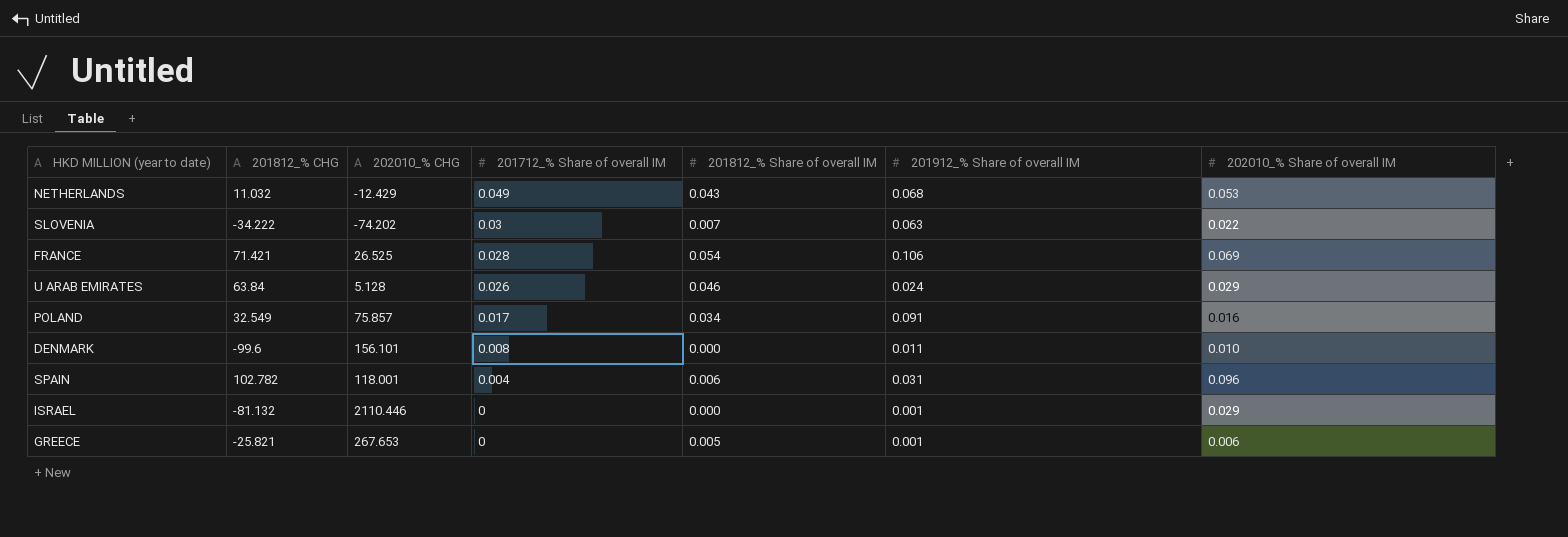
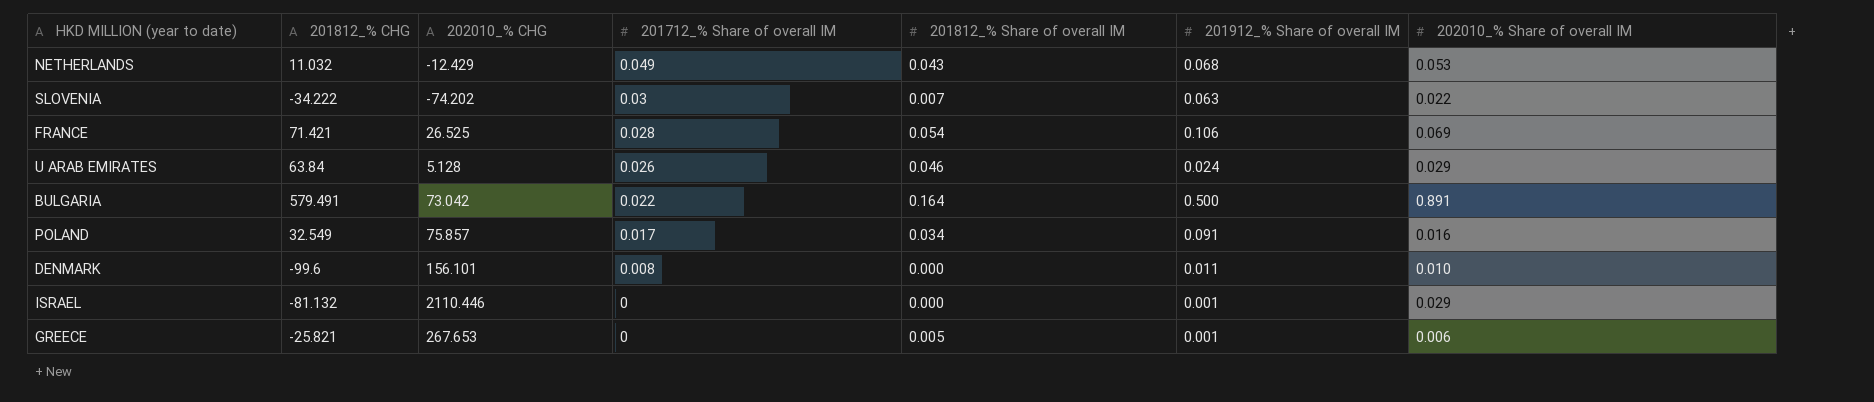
row SPAIN: 102.782 | 118.001 | 0.004 | 0.006 | 0.031 | 0.096 -> none
row BULGARIA: none -> 579.491 | 73.042 | 0.022 | 0.164 | 0.500 | 0.891

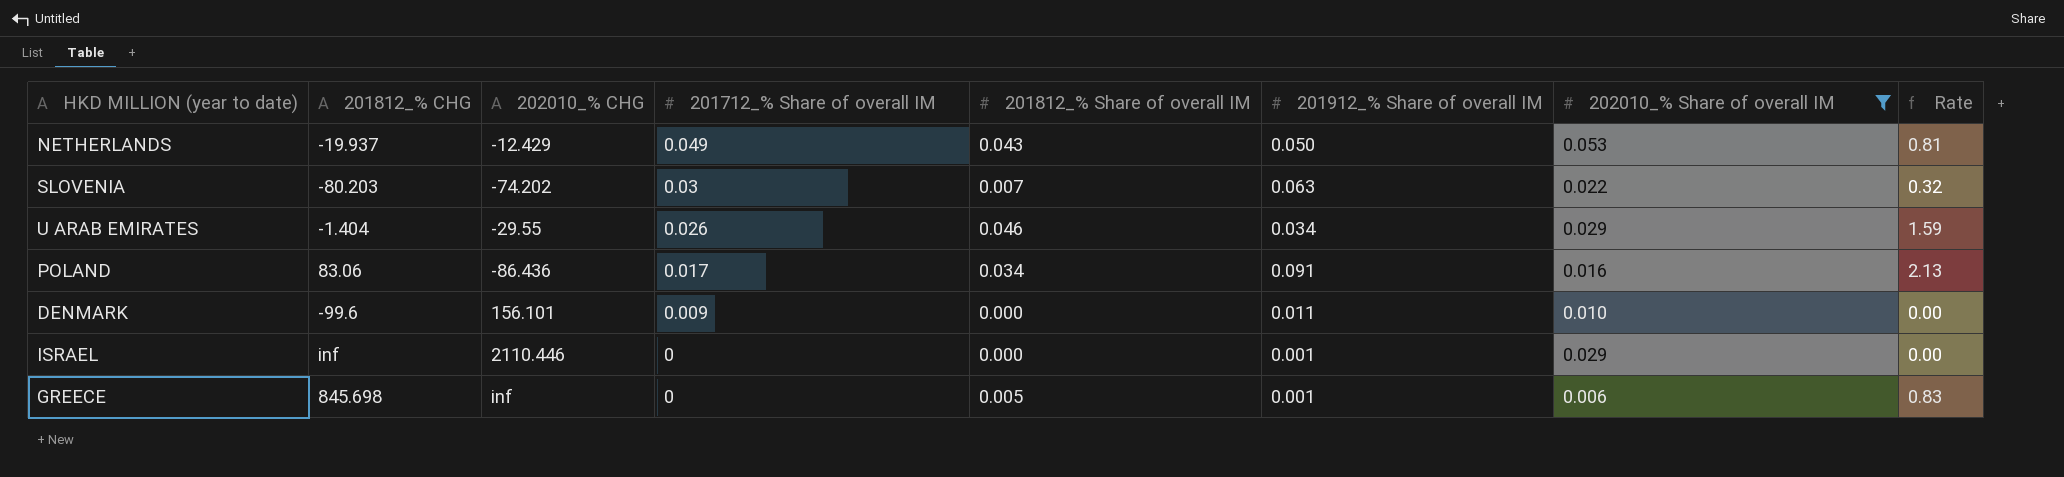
filter: none -> 202010_% Share of overall IM <= 0.053
column Rate | formula: none -> [201812_% Share of overall IM] / [202010_% Share of overall IM]
NETHERLANDS | 201812_% CHG: 11.032 -> -19.937
NETHERLANDS | 201912_% Share of overall IM: 0.068 -> 0.050
SLOVENIA | 201812_% CHG: -34.222 -> -80.203
U ARAB EMIRATES | 201812_% CHG: 63.84 -> -1.404
U ARAB EMIRATES | 202010_% CHG: 5.128 -> -29.55
U ARAB EMIRATES | 201912_% Share of overall IM: 0.024 -> 0.034
POLAND | 201812_% CHG: 32.549 -> 83.06
POLAND | 202010_% CHG: 75.857 -> -86.436
DENMARK | 201712_% Share of overall IM: 0.008 -> 0.009
ISRAEL | 201812_% CHG: -81.132 -> inf
GREECE | 201812_% CHG: -25.821 -> 845.698
GREECE | 202010_% CHG: 267.653 -> inf

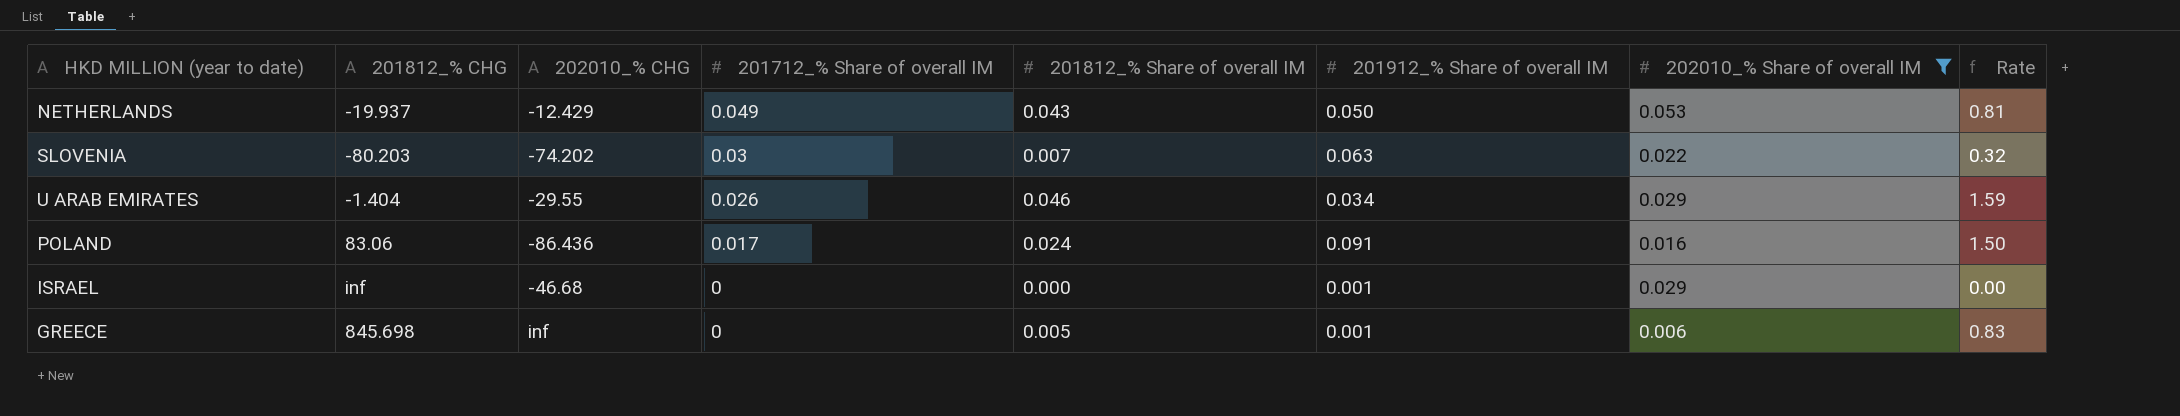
row DENMARK: -99.6 | 156.101 | 0.009 | 0.000 | 0.011 | 0.010 | 0.00 -> none
POLAND | 201812_% Share of overall IM: 0.034 -> 0.024
POLAND | Rate: 2.13 -> 1.50
ISRAEL | 202010_% CHG: 2110.446 -> -46.68

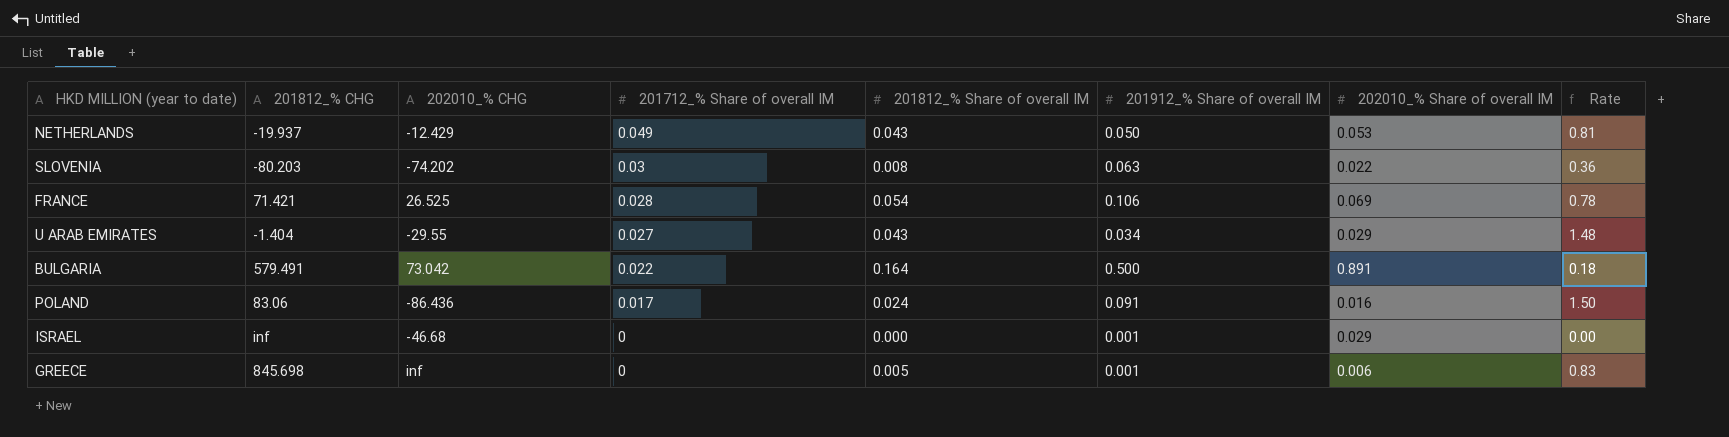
filter: 202010_% Share of overall IM <= 0.053 -> none
SLOVENIA | 201812_% Share of overall IM: 0.007 -> 0.008
SLOVENIA | Rate: 0.32 -> 0.36
U ARAB EMIRATES | 201712_% Share of overall IM: 0.026 -> 0.027
U ARAB EMIRATES | 201812_% Share of overall IM: 0.046 -> 0.043
U ARAB EMIRATES | Rate: 1.59 -> 1.48

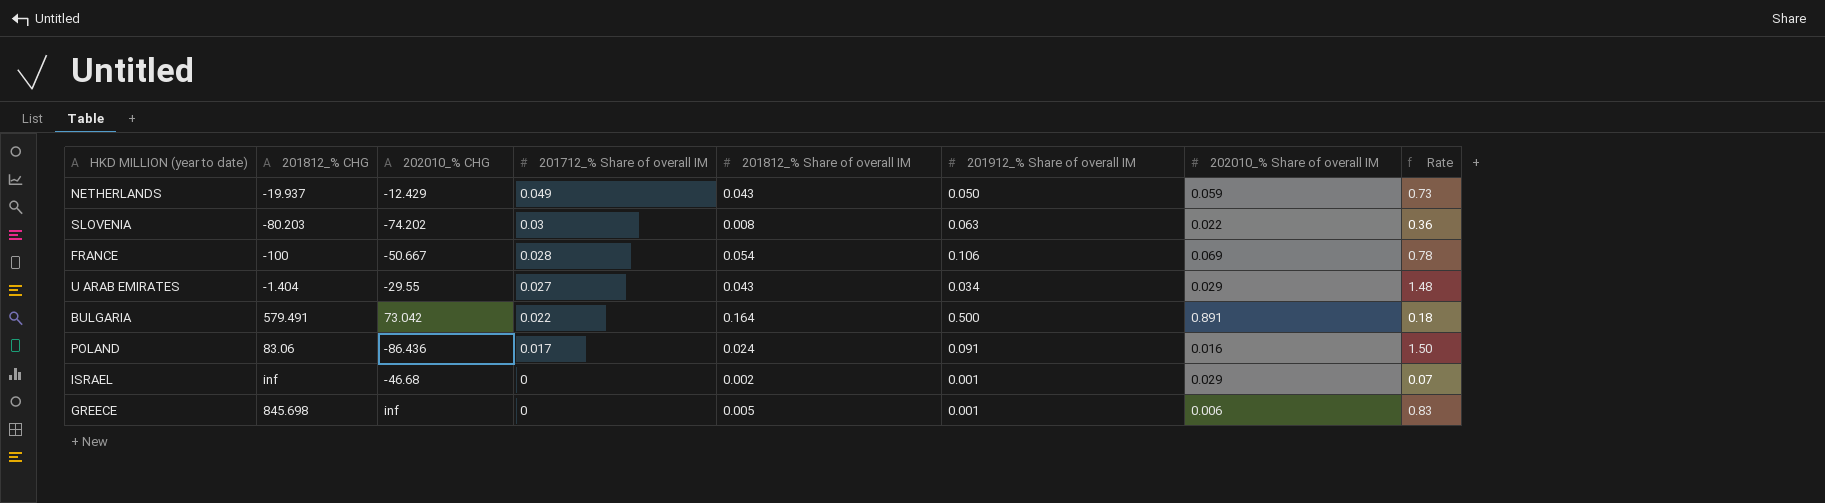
NETHERLANDS | 202010_% Share of overall IM: 0.053 -> 0.059
NETHERLANDS | Rate: 0.81 -> 0.73
FRANCE | 201812_% CHG: 71.421 -> -100
FRANCE | 202010_% CHG: 26.525 -> -50.667
ISRAEL | 201812_% Share of overall IM: 0.000 -> 0.002
ISRAEL | Rate: 0.00 -> 0.07

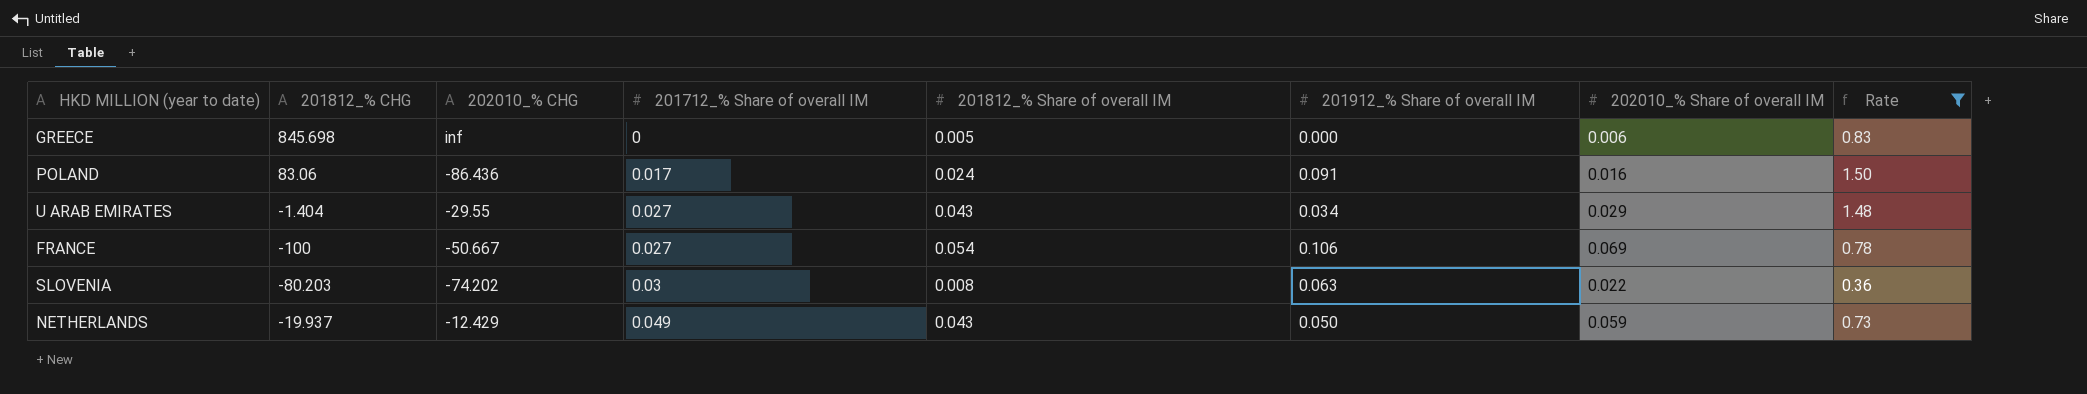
filter: none -> Rate >= 0.36
row order: 201712_% Share of overall IM descending -> 201712_% Share of overall IM ascending
GREECE | 201912_% Share of overall IM: 0.001 -> 0.000
FRANCE | 201712_% Share of overall IM: 0.028 -> 0.027

